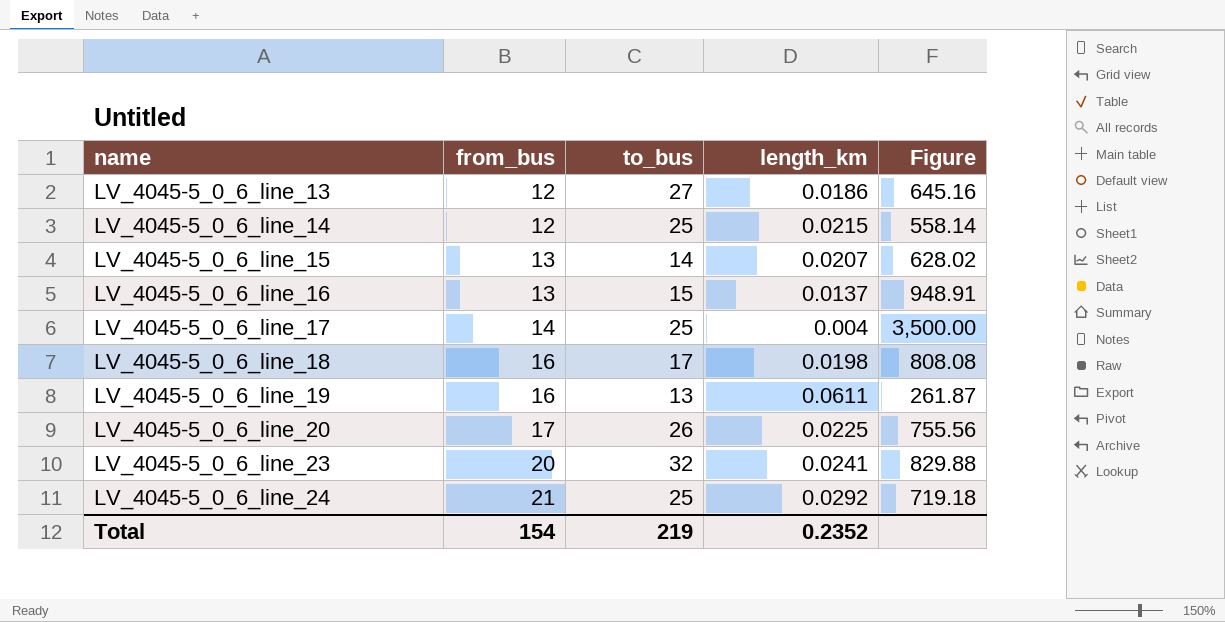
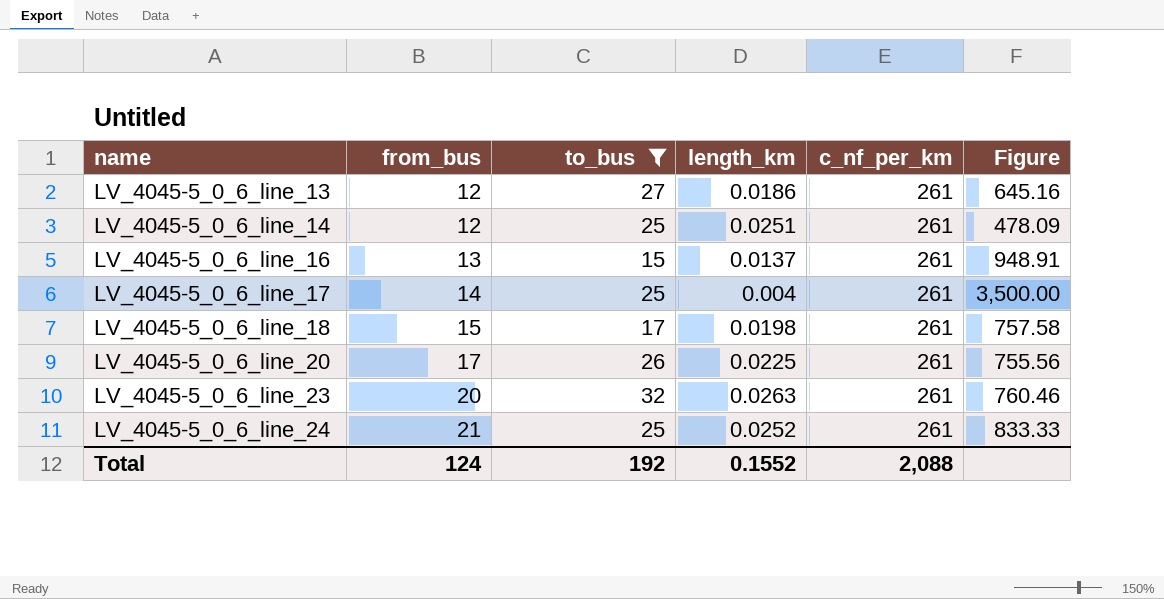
filter: none -> to_bus >= 15
column c_nf_per_km | position: none -> 5
LV_4045-5_0_6_line_14 | length_km: 0.0215 -> 0.0251
LV_4045-5_0_6_line_14 | Figure: 558.14 -> 478.09
LV_4045-5_0_6_line_18 | from_bus: 16 -> 15
LV_4045-5_0_6_line_18 | Figure: 808.08 -> 757.58
LV_4045-5_0_6_line_23 | length_km: 0.0241 -> 0.0263
LV_4045-5_0_6_line_23 | Figure: 829.88 -> 760.46
LV_4045-5_0_6_line_24 | length_km: 0.0292 -> 0.0252
LV_4045-5_0_6_line_24 | Figure: 719.18 -> 833.33
Total | from_bus: 154 -> 124
Total | to_bus: 219 -> 192
Total | length_km: 0.2352 -> 0.1552

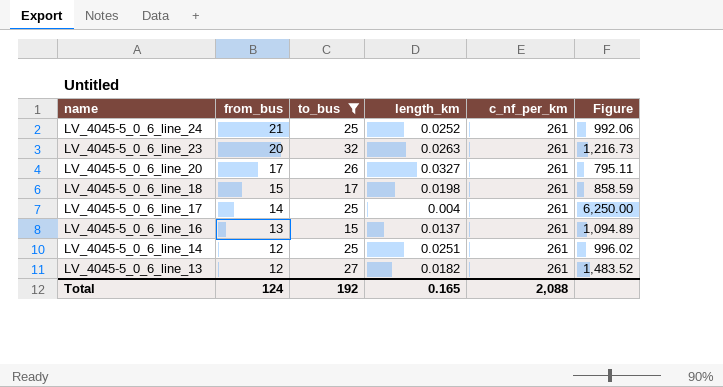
row order: name ascending -> name descending
column Figure | formula: [from_bus] / [length_km] -> [to_bus] / [length_km]
LV_4045-5_0_6_line_20 | length_km: 0.0225 -> 0.0327
LV_4045-5_0_6_line_13 | length_km: 0.0186 -> 0.0182
Total | length_km: 0.1552 -> 0.165

